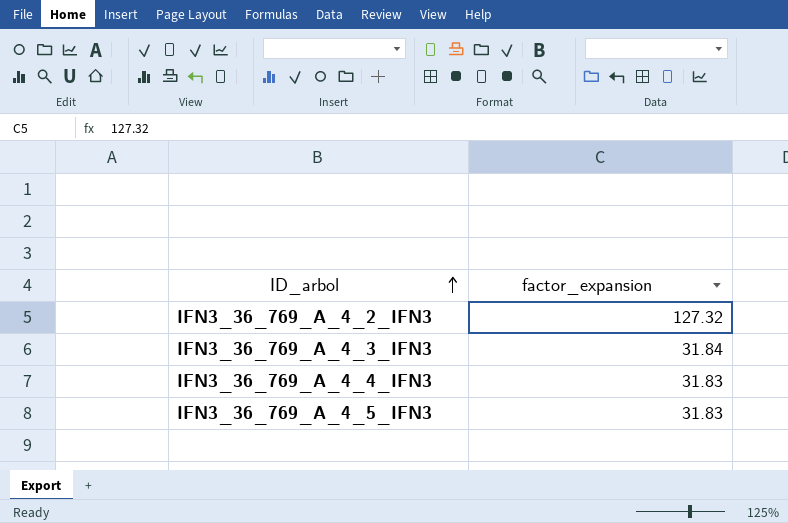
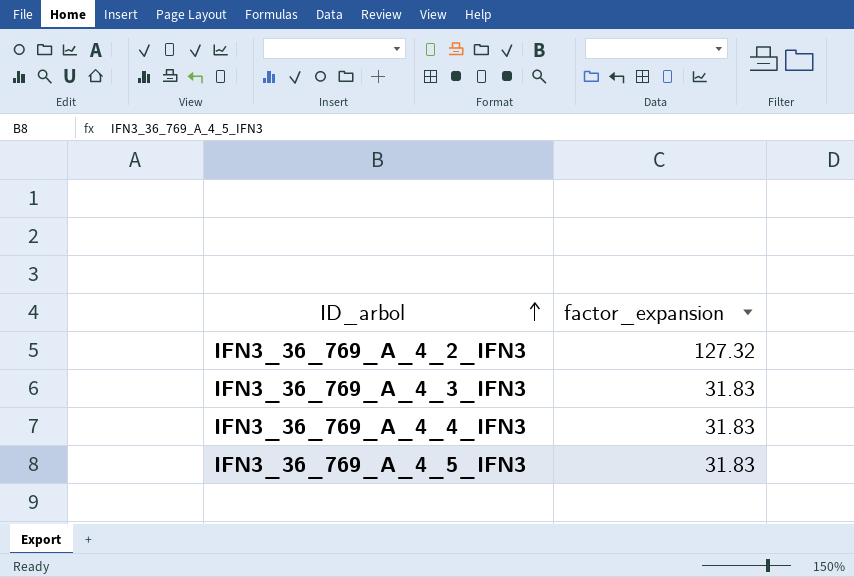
IFN3_36_769_A_4_3_IFN3 | factor_expansion: 31.84 -> 31.83

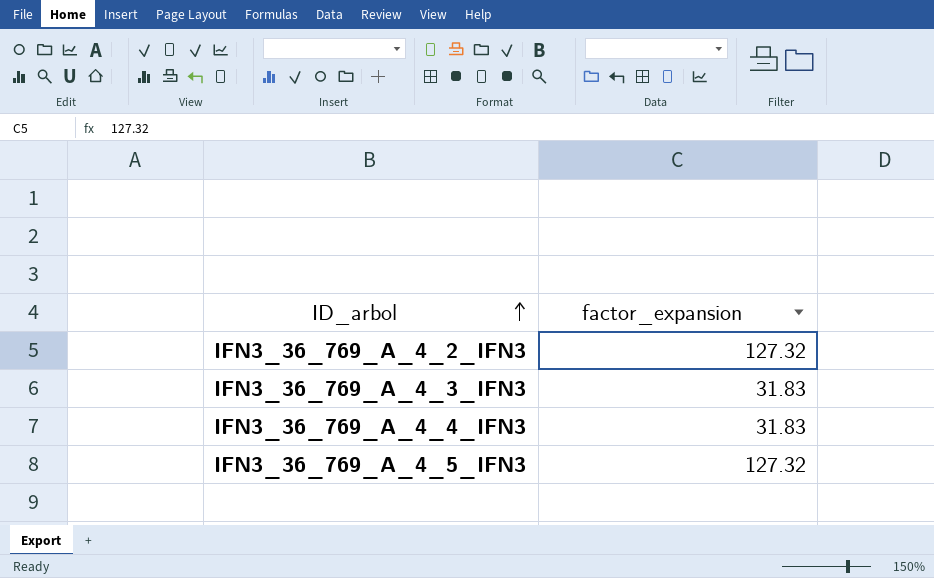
IFN3_36_769_A_4_5_IFN3 | factor_expansion: 31.83 -> 127.32

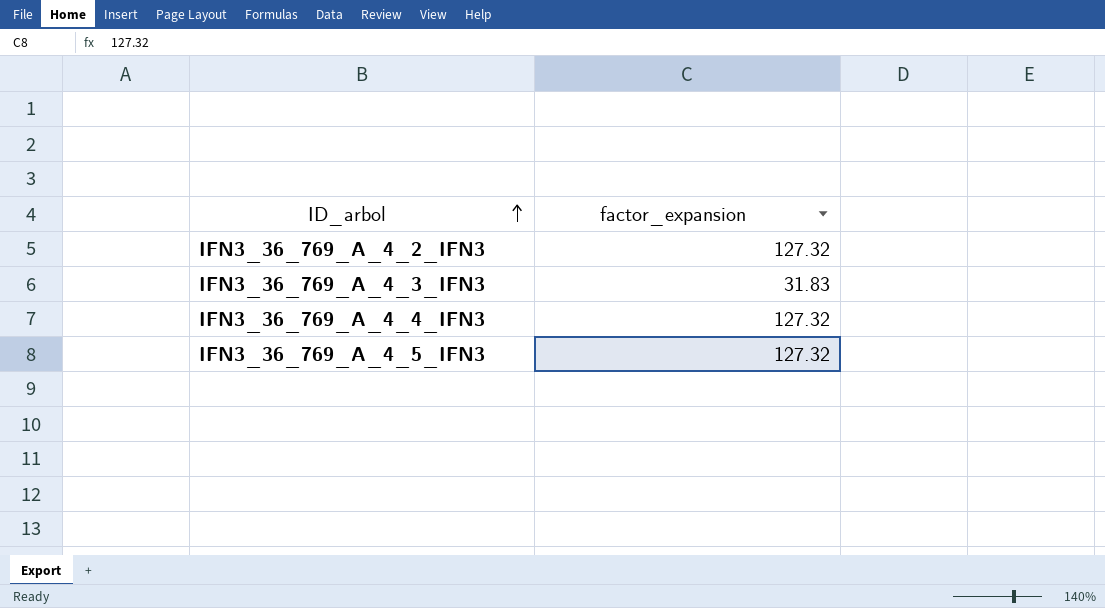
IFN3_36_769_A_4_4_IFN3 | factor_expansion: 31.83 -> 127.32

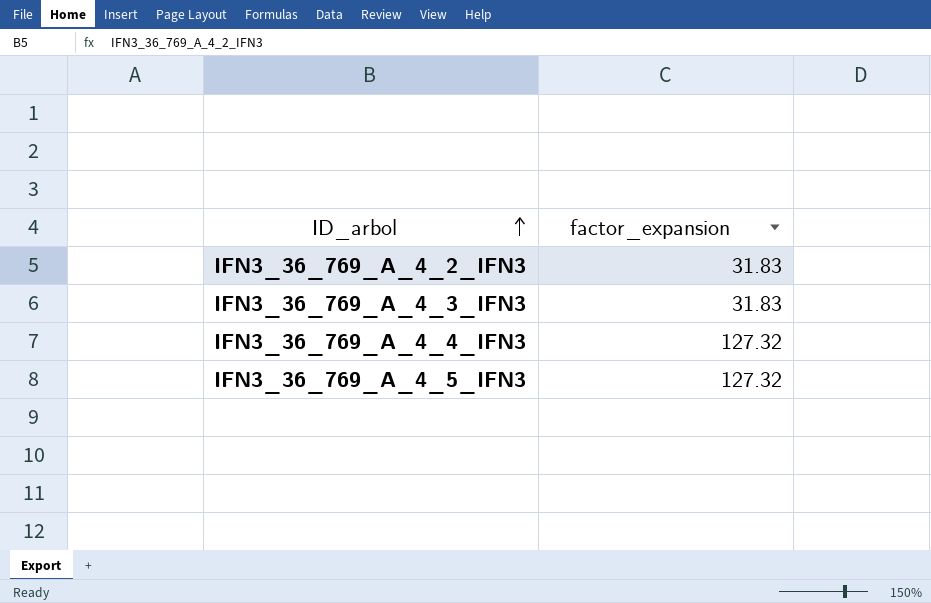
IFN3_36_769_A_4_2_IFN3 | factor_expansion: 127.32 -> 31.83

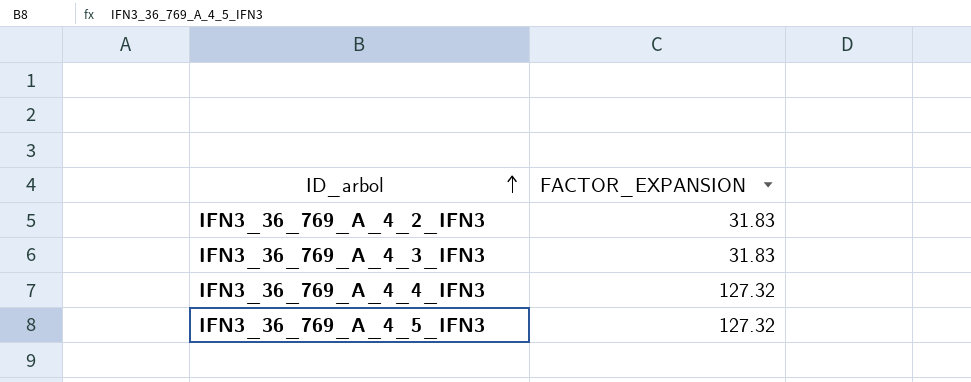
column name: factor_expansion -> FACTOR_EXPANSION

